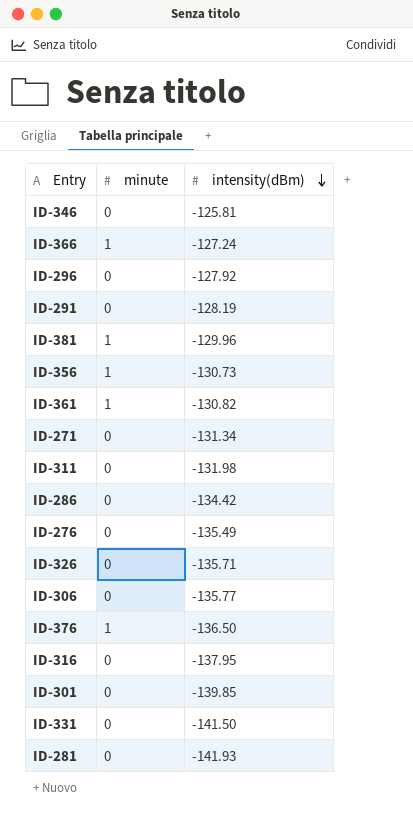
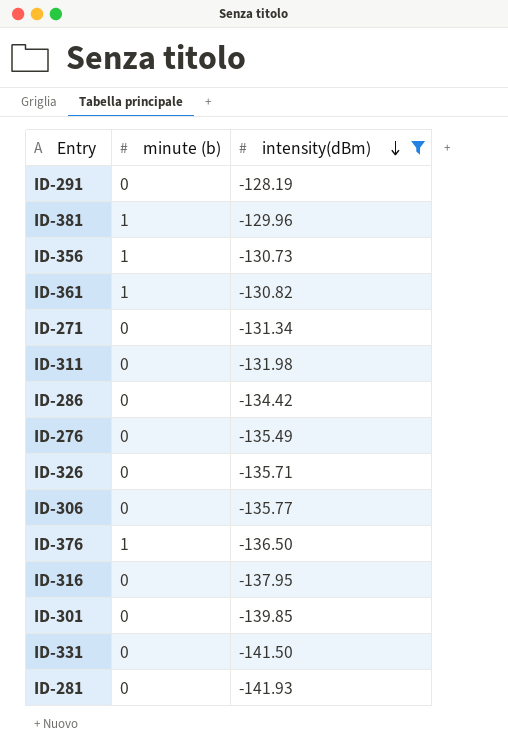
filter: none -> intensity(dBm) <= -128.19
column name: minute -> minute (b)

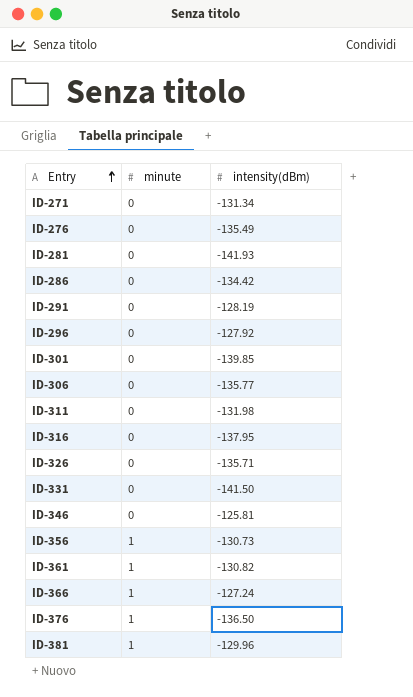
filter: intensity(dBm) <= -128.19 -> none
row order: intensity(dBm) descending -> Entry ascending
column name: minute (b) -> minute

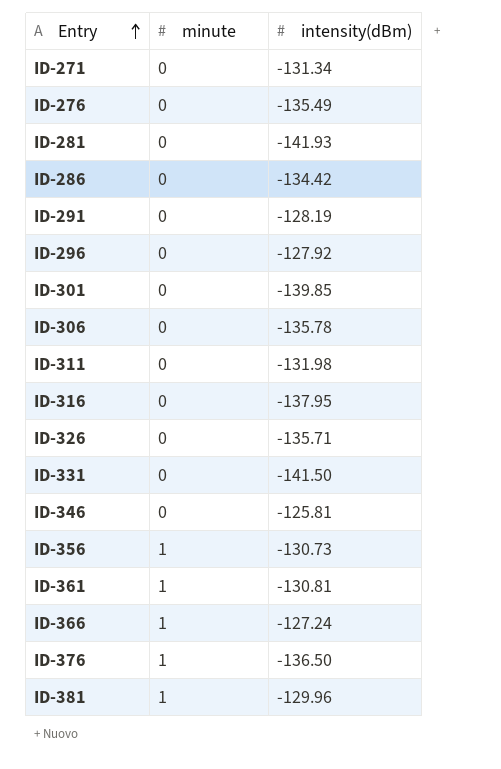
ID-306 | intensity(dBm): -135.77 -> -135.78
ID-361 | intensity(dBm): -130.82 -> -130.81

